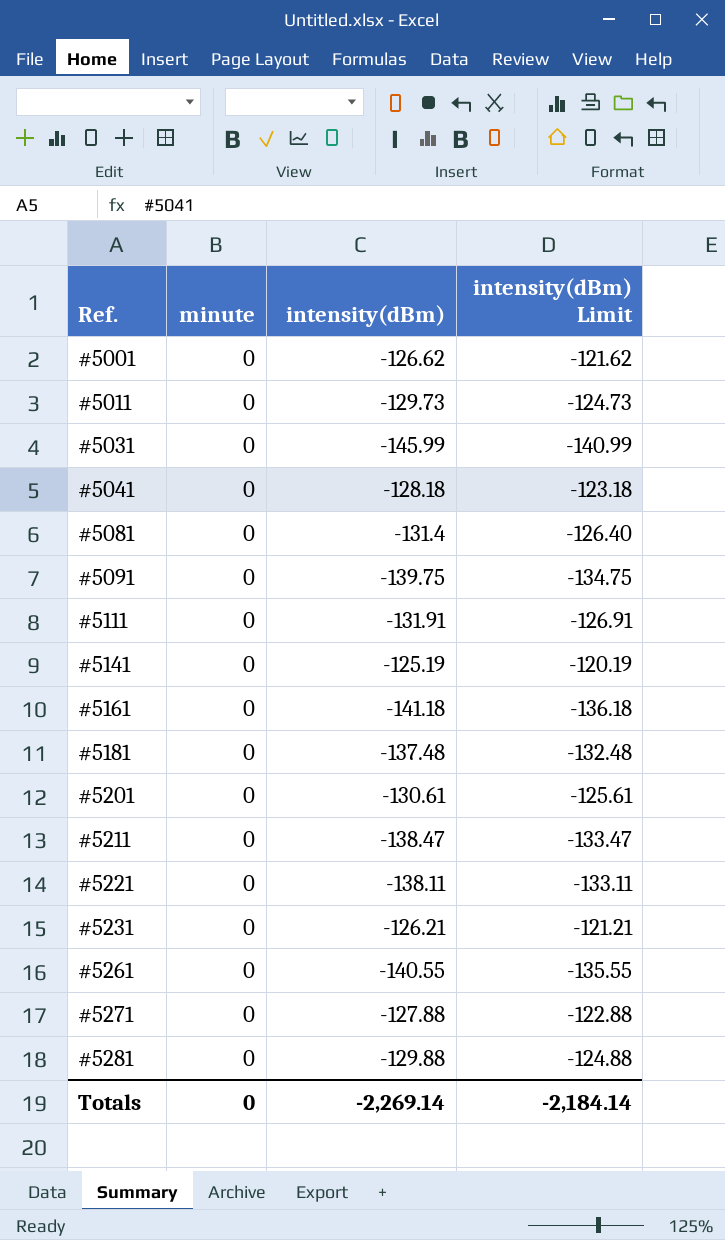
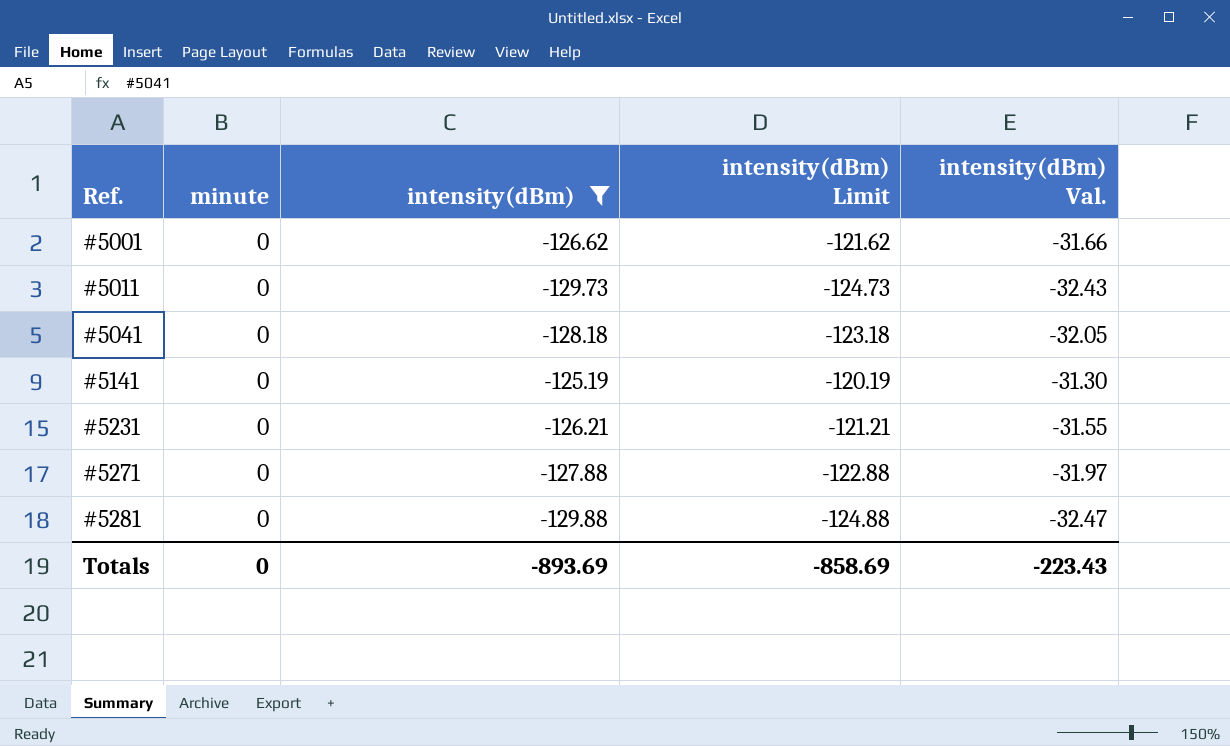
filter: none -> intensity(dBm) >= -129.88
column intensity(dBm) Val. | formula: none -> [intensity(dBm)] * 0.25
Totals | intensity(dBm): -2,269.14 -> -893.69
Totals | intensity(dBm) Limit: -2,184.14 -> -858.69

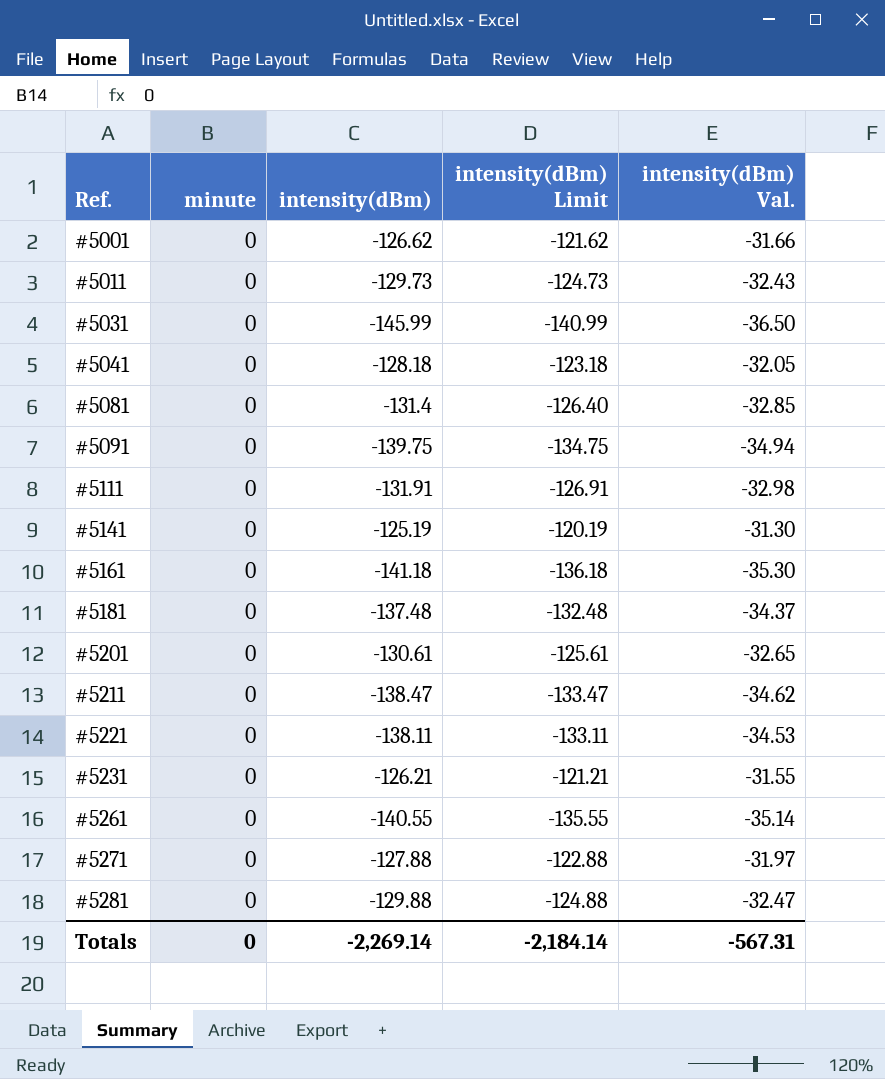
filter: intensity(dBm) >= -129.88 -> none
Totals | intensity(dBm): -893.69 -> -2,269.14
Totals | intensity(dBm) Limit: -858.69 -> -2,184.14
Totals | intensity(dBm) Val.: -223.43 -> -567.31

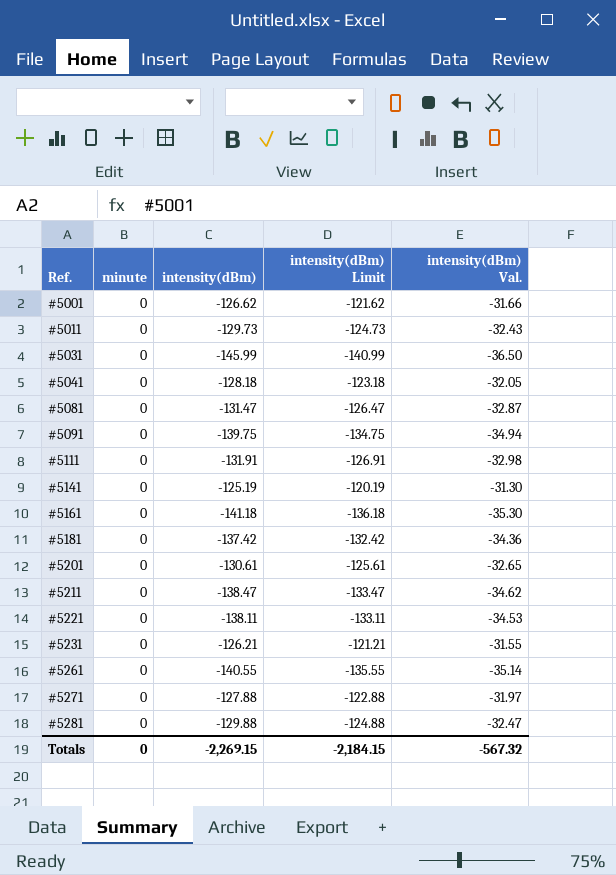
#5081 | intensity(dBm): -131.4 -> -131.47
#5081 | intensity(dBm) Limit: -126.40 -> -126.47
#5081 | intensity(dBm) Val.: -32.85 -> -32.87
#5181 | intensity(dBm): -137.48 -> -137.42
#5181 | intensity(dBm) Limit: -132.48 -> -132.42
#5181 | intensity(dBm) Val.: -34.37 -> -34.36
Totals | intensity(dBm): -2,269.14 -> -2,269.15
Totals | intensity(dBm) Limit: -2,184.14 -> -2,184.15
Totals | intensity(dBm) Val.: -567.31 -> -567.32

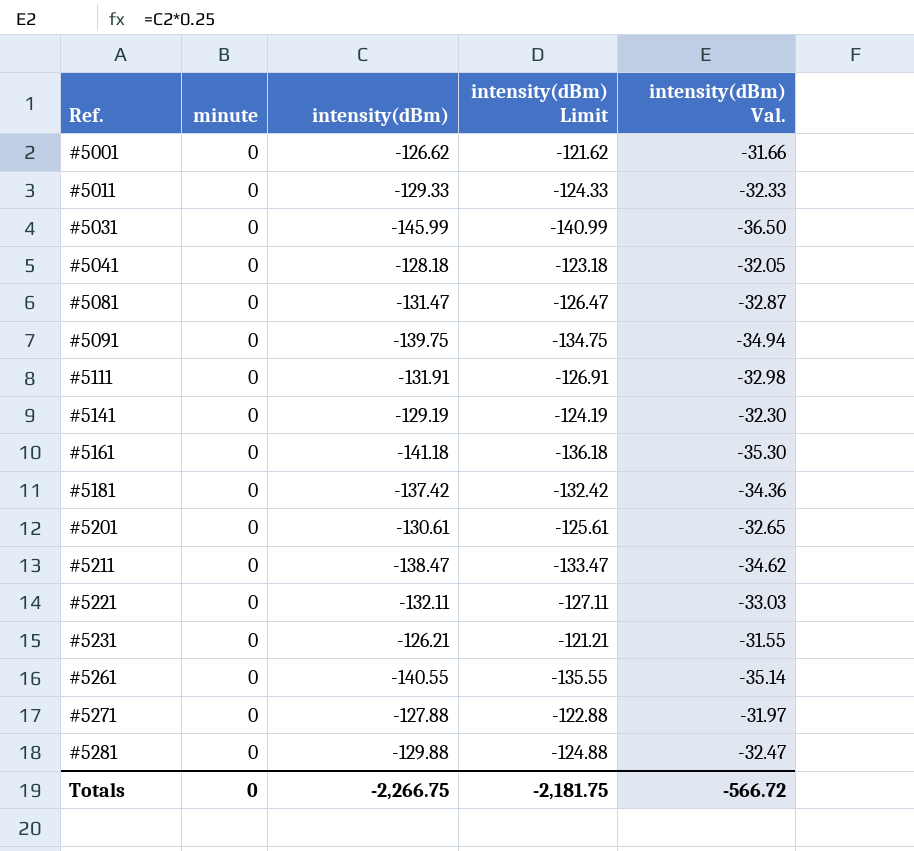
#5011 | intensity(dBm): -129.73 -> -129.33
#5011 | intensity(dBm) Limit: -124.73 -> -124.33
#5011 | intensity(dBm) Val.: -32.43 -> -32.33
#5141 | intensity(dBm): -125.19 -> -129.19
#5141 | intensity(dBm) Limit: -120.19 -> -124.19
#5141 | intensity(dBm) Val.: -31.30 -> -32.30
#5221 | intensity(dBm): -138.11 -> -132.11
#5221 | intensity(dBm) Limit: -133.11 -> -127.11
#5221 | intensity(dBm) Val.: -34.53 -> -33.03
Totals | intensity(dBm): -2,269.15 -> -2,266.75
Totals | intensity(dBm) Limit: -2,184.15 -> -2,181.75
Totals | intensity(dBm) Val.: -567.32 -> -566.72

